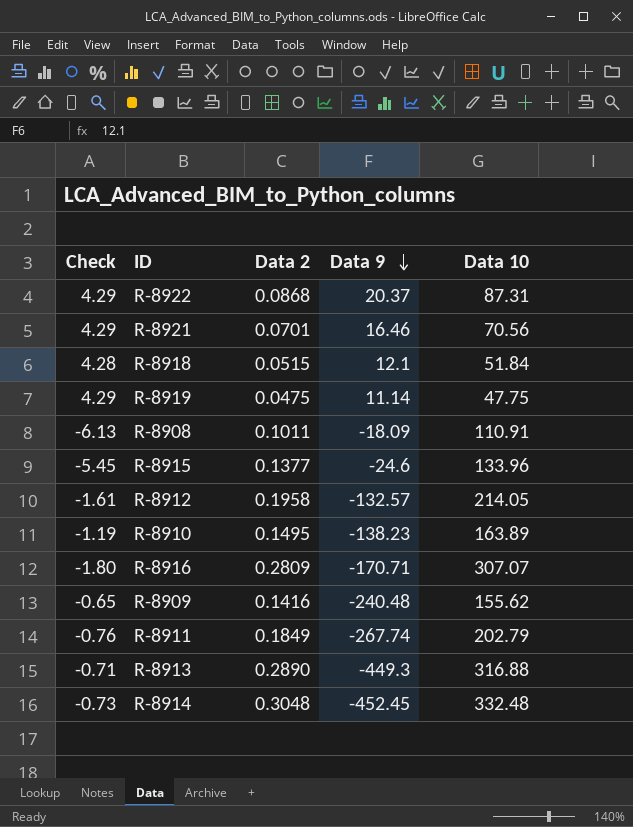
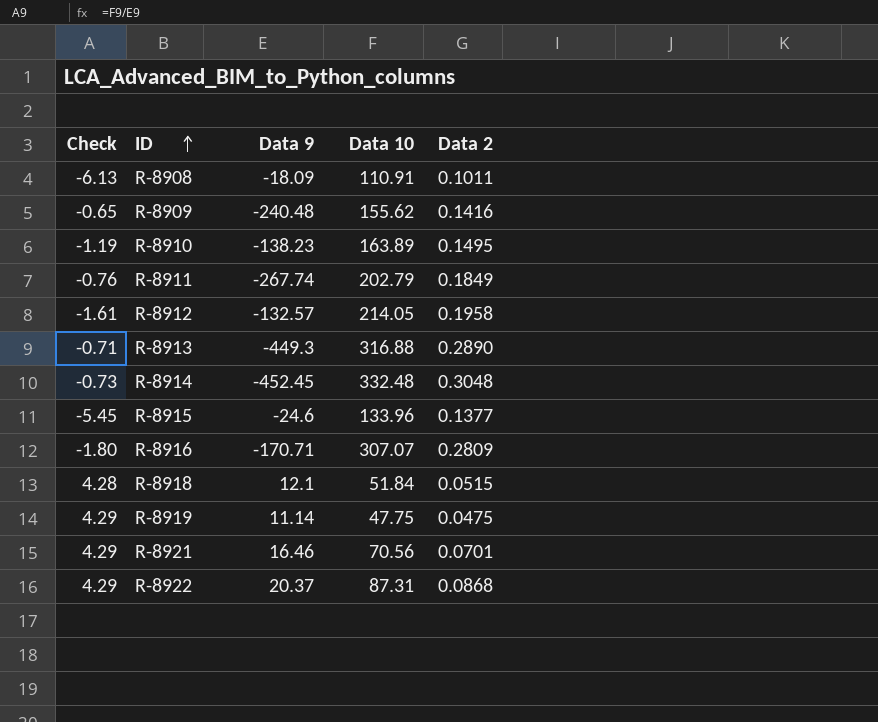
row order: Data 9 descending -> ID ascending
column Data 2 | position: 3 -> 5

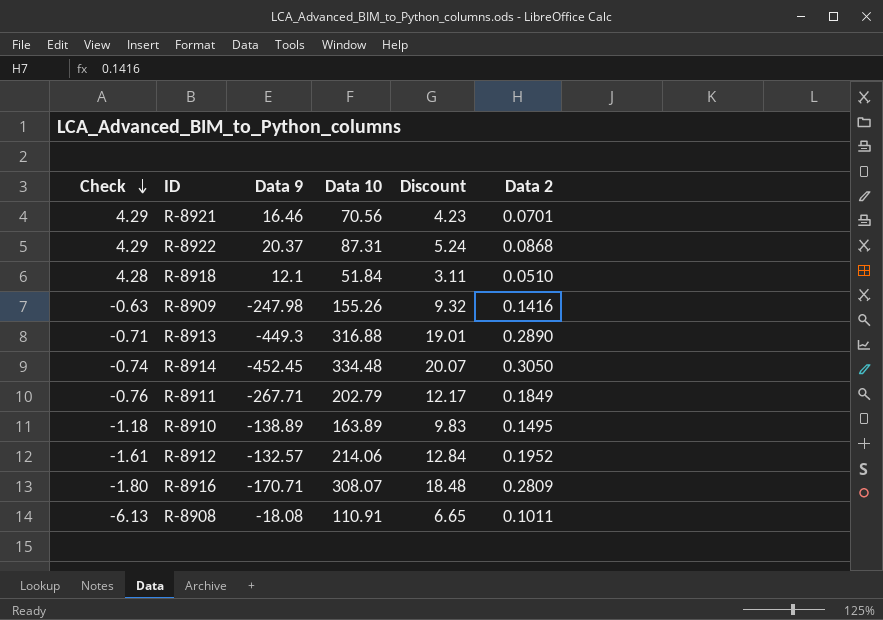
row order: ID ascending -> Check descending
column Discount | formula: none -> [Data 10] * 0.06
row R-8915: -5.45 | -24.6 | 133.96 | 0.1377 -> none
row R-8919: 4.29 | 11.14 | 47.75 | 0.0475 -> none
R-8918 | Data 2: 0.0515 -> 0.0510
R-8909 | Check: -0.65 -> -0.63
R-8909 | Data 9: -240.48 -> -247.98
R-8909 | Data 10: 155.62 -> 155.26
R-8914 | Check: -0.73 -> -0.74
R-8914 | Data 10: 332.48 -> 334.48
R-8914 | Data 2: 0.3048 -> 0.3050
R-8911 | Data 9: -267.74 -> -267.71
R-8910 | Check: -1.19 -> -1.18
R-8910 | Data 9: -138.23 -> -138.89
R-8912 | Data 10: 214.05 -> 214.06
R-8912 | Data 2: 0.1958 -> 0.1952
R-8916 | Data 10: 307.07 -> 308.07
R-8908 | Data 9: -18.09 -> -18.08

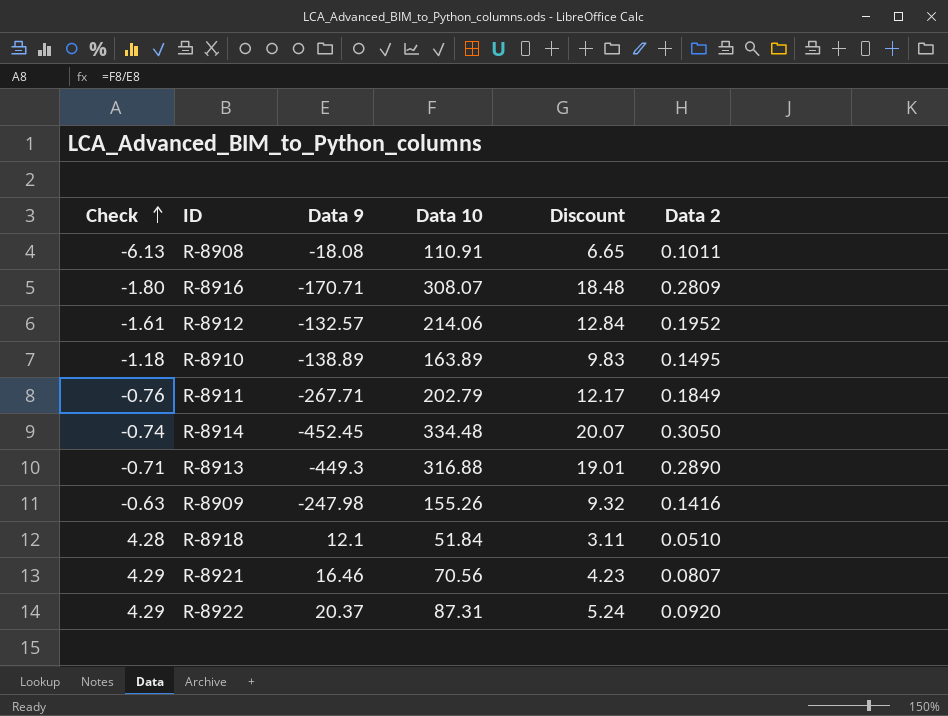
row order: Check descending -> Check ascending
R-8921 | Data 2: 0.0701 -> 0.0807
R-8922 | Data 2: 0.0868 -> 0.0920

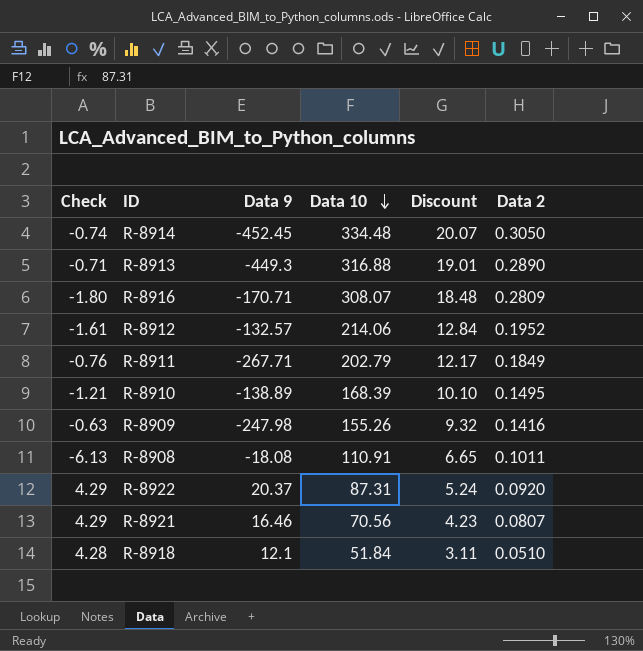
row order: Check ascending -> Data 10 descending
R-8910 | Check: -1.18 -> -1.21
R-8910 | Data 10: 163.89 -> 168.39
R-8910 | Discount: 9.83 -> 10.10

